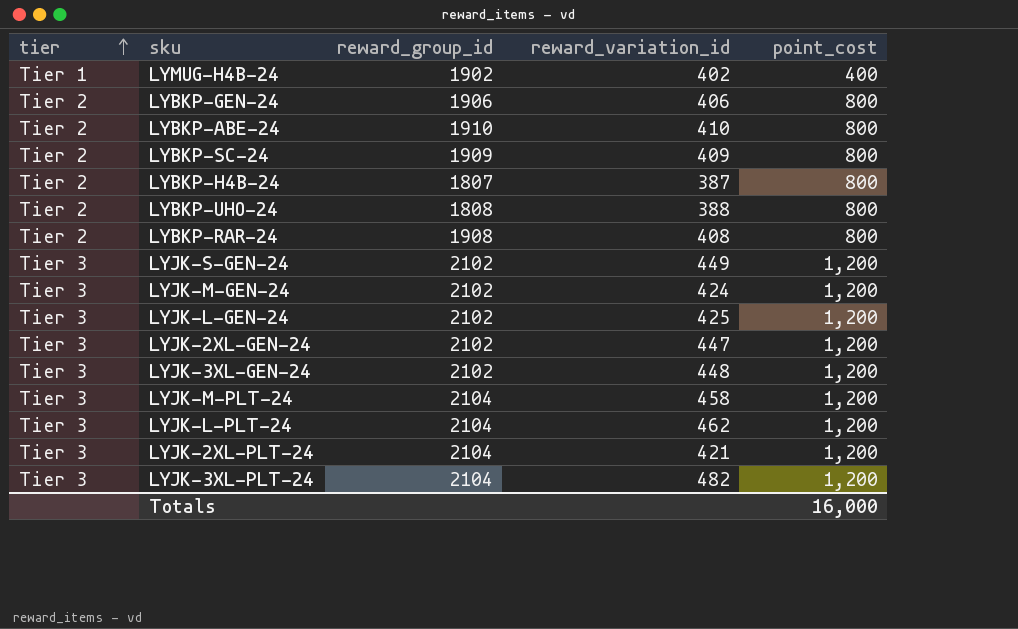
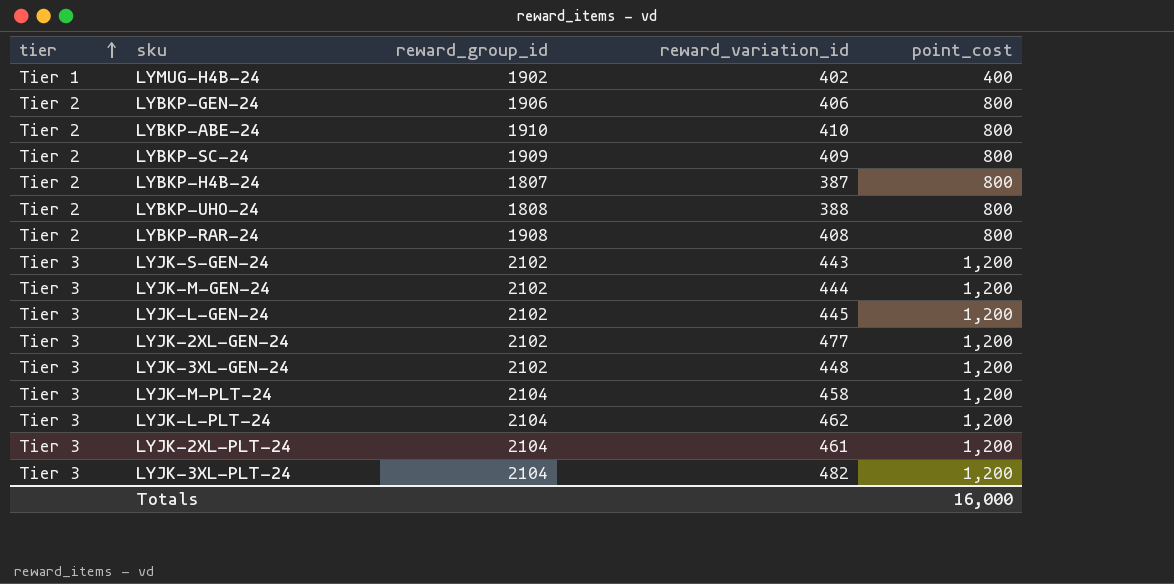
LYJK-S-GEN-24 | reward_variation_id: 449 -> 443
LYJK-M-GEN-24 | reward_variation_id: 424 -> 444
LYJK-L-GEN-24 | reward_variation_id: 425 -> 445
LYJK-2XL-GEN-24 | reward_variation_id: 447 -> 477
LYJK-2XL-PLT-24 | reward_variation_id: 421 -> 461

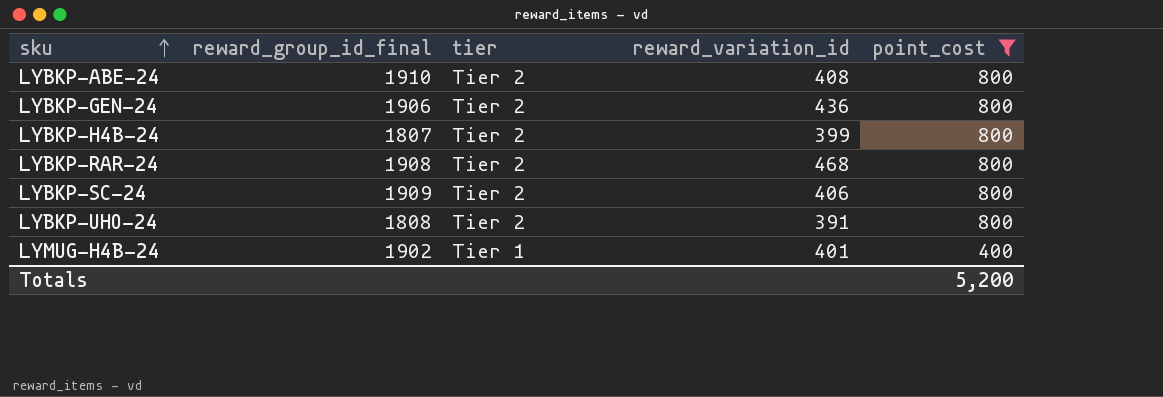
filter: none -> point_cost != 1,200
row order: tier ascending -> sku ascending
column name: reward_group_id -> reward_group_id_final
column tier | position: 1 -> 3
LYBKP-ABE-24 | reward_variation_id: 410 -> 408
LYBKP-GEN-24 | reward_variation_id: 406 -> 436
LYBKP-H4B-24 | reward_variation_id: 387 -> 399
LYBKP-RAR-24 | reward_variation_id: 408 -> 468
LYBKP-SC-24 | reward_variation_id: 409 -> 406
LYBKP-UHO-24 | reward_variation_id: 388 -> 391
LYMUG-H4B-24 | reward_variation_id: 402 -> 401
Totals | point_cost: 16,000 -> 5,200

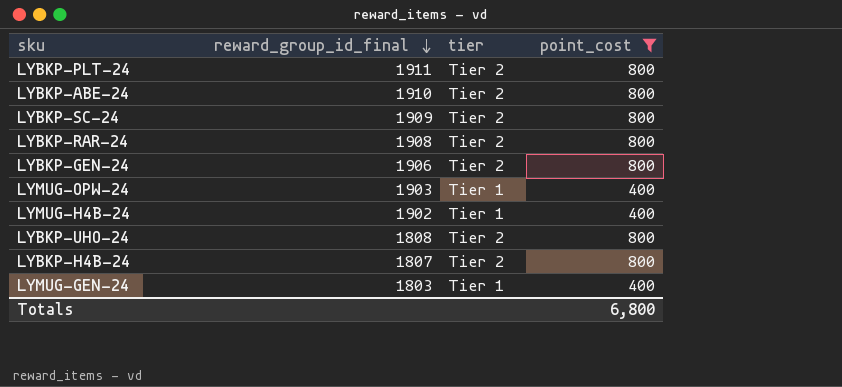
row order: sku ascending -> reward_group_id_final descending
column reward_variation_id | position: 4 -> none
row LYBKP-PLT-24: none -> 1911 | Tier 2 | 800
row LYMUG-OPW-24: none -> 1903 | Tier 1 | 400
row LYMUG-GEN-24: none -> 1803 | Tier 1 | 400
Totals | point_cost: 5,200 -> 6,800

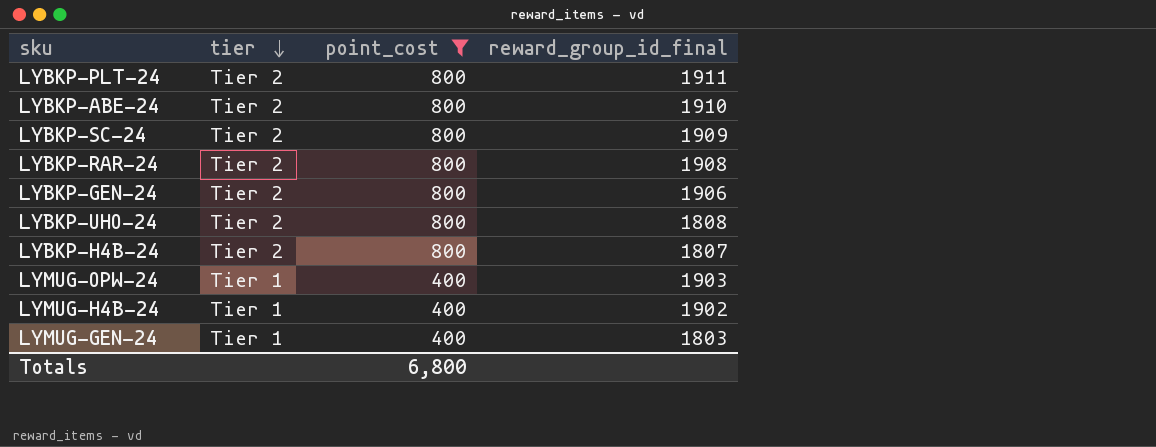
row order: reward_group_id_final descending -> tier descending
column reward_group_id_final | position: 2 -> 4

